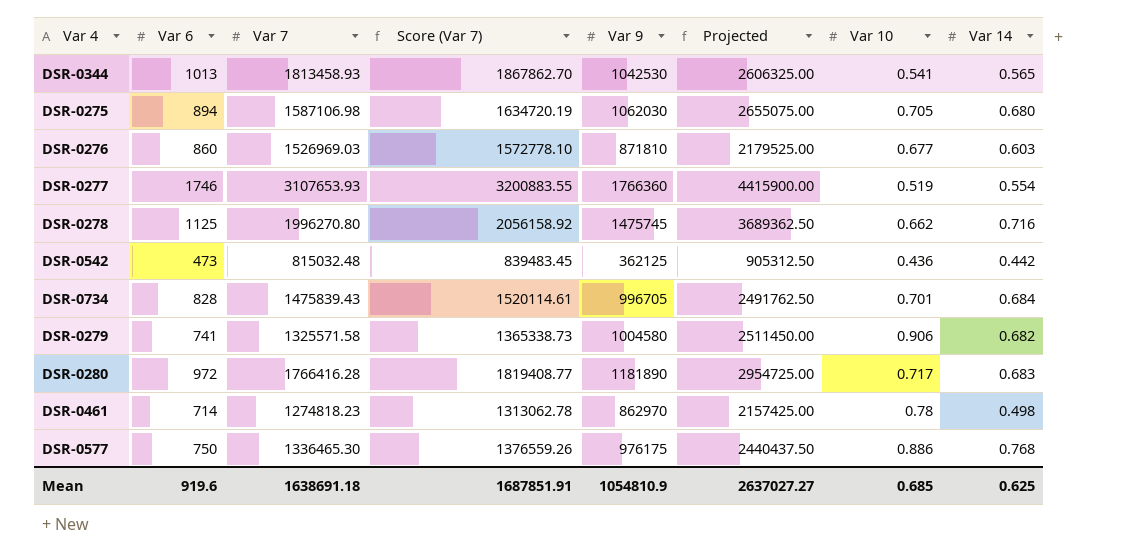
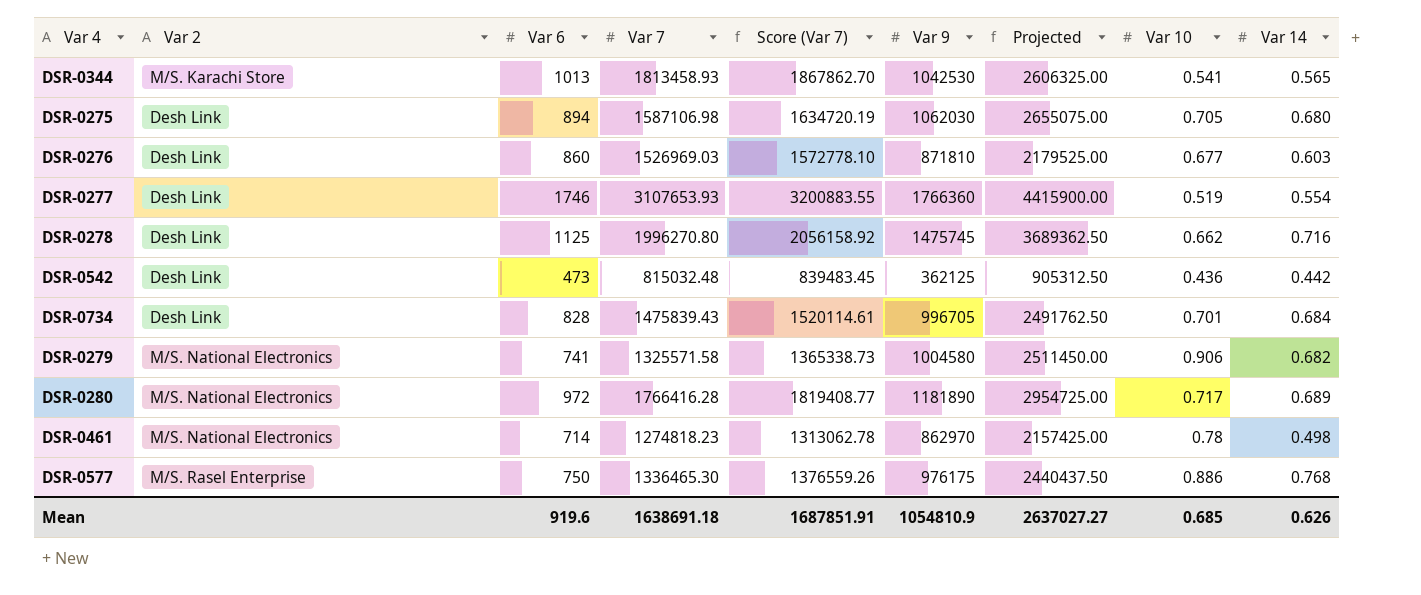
column Var 2 | position: none -> 2
DSR-0280 | Var 14: 0.683 -> 0.689
Mean | Var 14: 0.625 -> 0.626

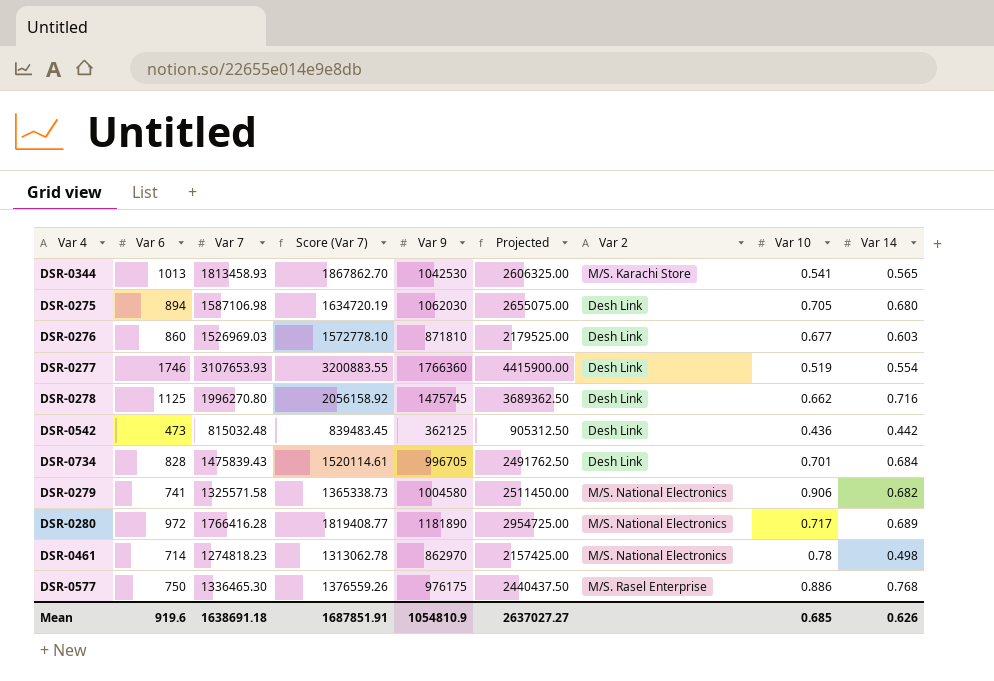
column Var 2 | position: 2 -> 7

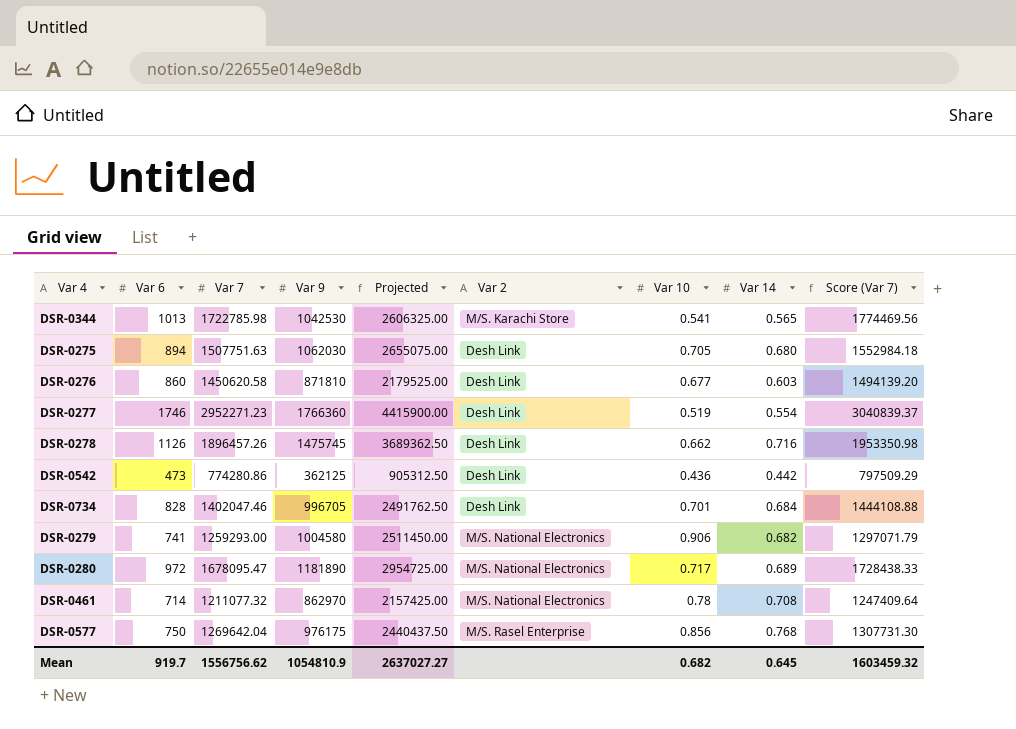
column Score (Var 7) | position: 4 -> 9
DSR-0344 | Var 7: 1813458.93 -> 1722785.98
DSR-0344 | Score (Var 7): 1867862.70 -> 1774469.56
DSR-0275 | Var 7: 1587106.98 -> 1507751.63
DSR-0275 | Score (Var 7): 1634720.19 -> 1552984.18
DSR-0276 | Var 7: 1526969.03 -> 1450620.58
DSR-0276 | Score (Var 7): 1572778.10 -> 1494139.20
DSR-0277 | Var 7: 3107653.93 -> 2952271.23
DSR-0277 | Score (Var 7): 3200883.55 -> 3040839.37
DSR-0278 | Var 6: 1125 -> 1126
DSR-0278 | Var 7: 1996270.80 -> 1896457.26
DSR-0278 | Score (Var 7): 2056158.92 -> 1953350.98
DSR-0542 | Var 7: 815032.48 -> 774280.86
DSR-0542 | Score (Var 7): 839483.45 -> 797509.29
DSR-0734 | Var 7: 1475839.43 -> 1402047.46
DSR-0734 | Score (Var 7): 1520114.61 -> 1444108.88
DSR-0279 | Var 7: 1325571.58 -> 1259293.00
DSR-0279 | Score (Var 7): 1365338.73 -> 1297071.79
DSR-0280 | Var 7: 1766416.28 -> 1678095.47
DSR-0280 | Score (Var 7): 1819408.77 -> 1728438.33
DSR-0461 | Var 7: 1274818.23 -> 1211077.32
DSR-0461 | Var 14: 0.498 -> 0.708
DSR-0461 | Score (Var 7): 1313062.78 -> 1247409.64
DSR-0577 | Var 7: 1336465.30 -> 1269642.04
DSR-0577 | Var 10: 0.886 -> 0.856
DSR-0577 | Score (Var 7): 1376559.26 -> 1307731.30
Mean | Var 6: 919.6 -> 919.7
Mean | Var 7: 1638691.18 -> 1556756.62
Mean | Var 10: 0.685 -> 0.682
Mean | Var 14: 0.626 -> 0.645
Mean | Score (Var 7): 1687851.91 -> 1603459.32

